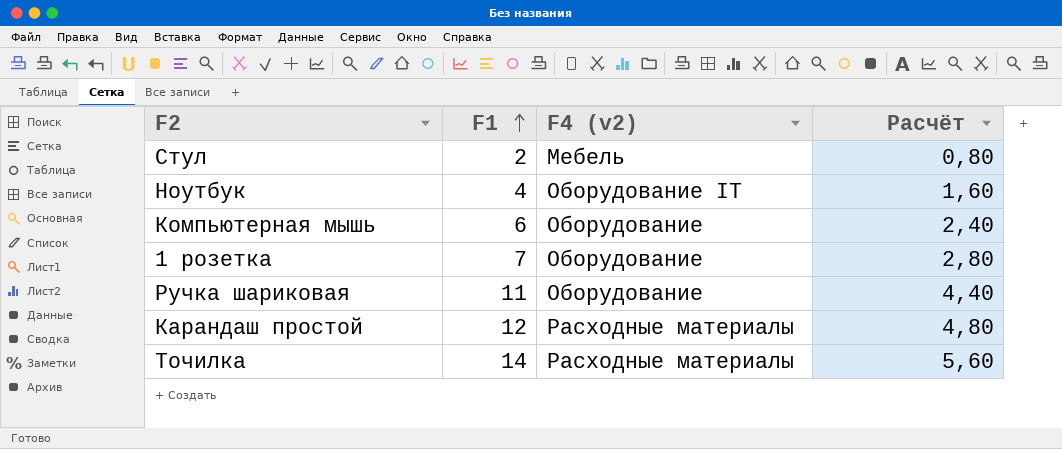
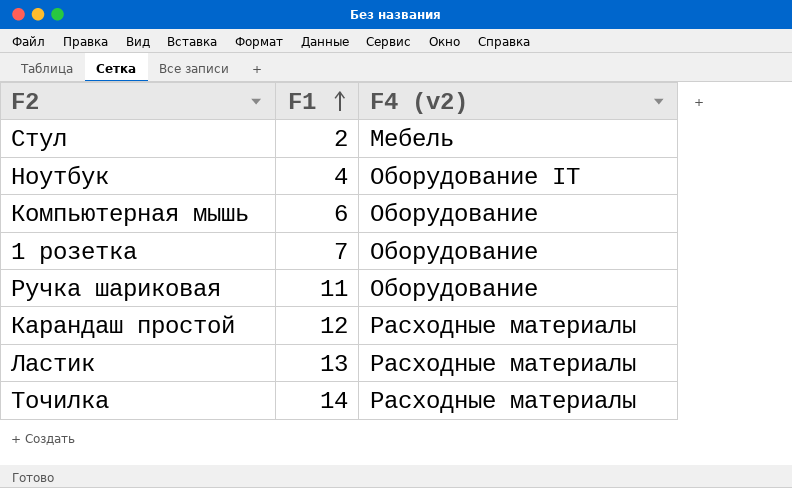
column Расчёт | formula: [F1] * 0,4 -> none
row Ластик: none -> 13 | Расходные материалы

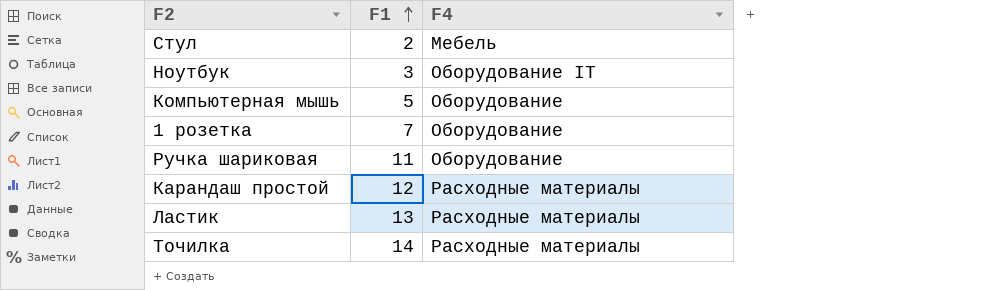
column name: F4 (v2) -> F4
Ноутбук | F1: 4 -> 3
Компьютерная мышь | F1: 6 -> 5

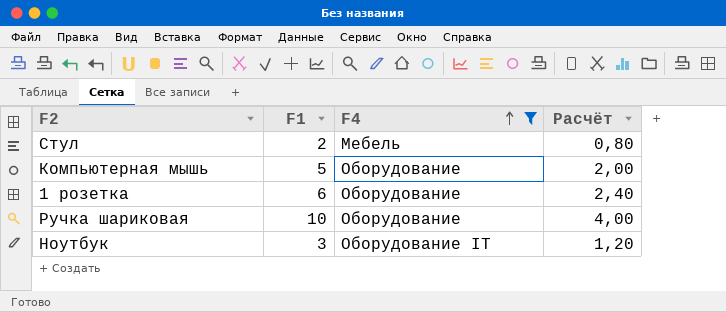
filter: none -> F4 != Расходные материалы
row order: F1 ascending -> F4 ascending
column Расчёт | formula: none -> [F1] * 0,4
1 розетка | F1: 7 -> 6
Ручка шариковая | F1: 11 -> 10

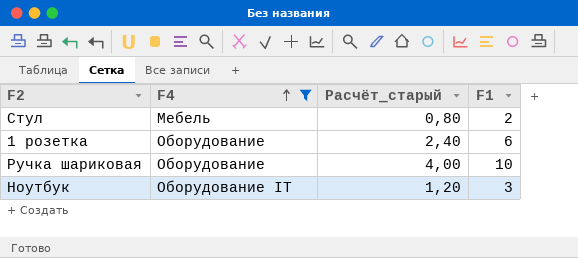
column name: Расчёт -> Расчёт_старый
column F1 | position: 2 -> 4
row Компьютерная мышь: 5 | Оборудование | 2,00 -> none

